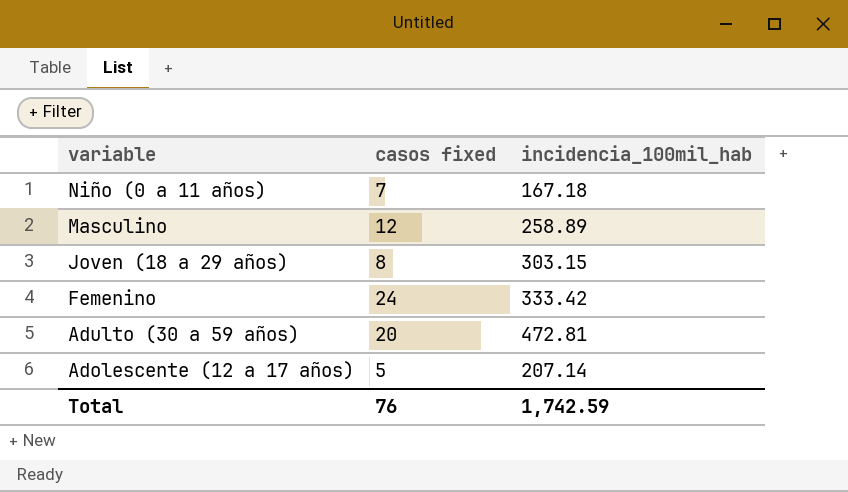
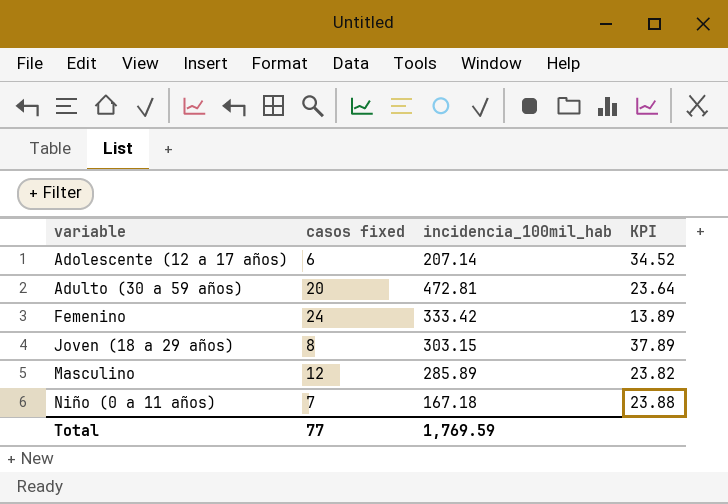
row order: variable descending -> variable ascending
column KPI | formula: none -> [incidencia_100mil_hab] / [casos fixed]
Adolescente (12 a 17 años) | casos fixed: 5 -> 6
Masculino | incidencia_100mil_hab: 258.89 -> 285.89
Total | casos fixed: 76 -> 77
Total | incidencia_100mil_hab: 1,742.59 -> 1,769.59

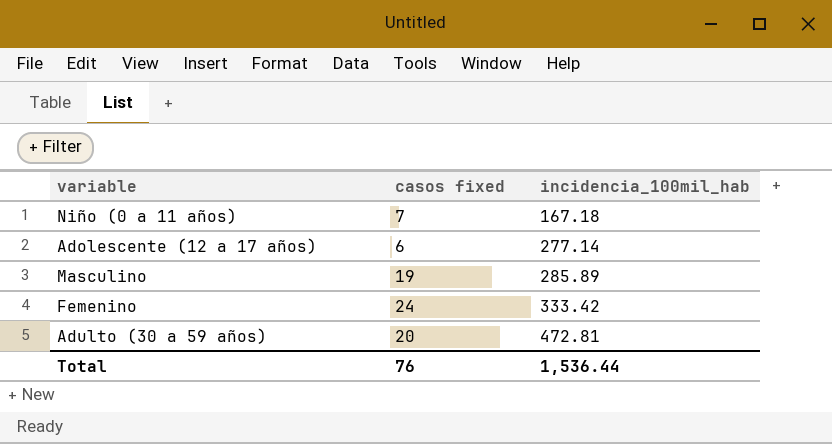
row order: variable ascending -> incidencia_100mil_hab ascending
column KPI | formula: [incidencia_100mil_hab] / [casos fixed] -> none
row Joven (18 a 29 años): 8 | 303.15 | 37.89 -> none
Adolescente (12 a 17 años) | incidencia_100mil_hab: 207.14 -> 277.14
Masculino | casos fixed: 12 -> 19
Total | casos fixed: 77 -> 76
Total | incidencia_100mil_hab: 1,769.59 -> 1,536.44

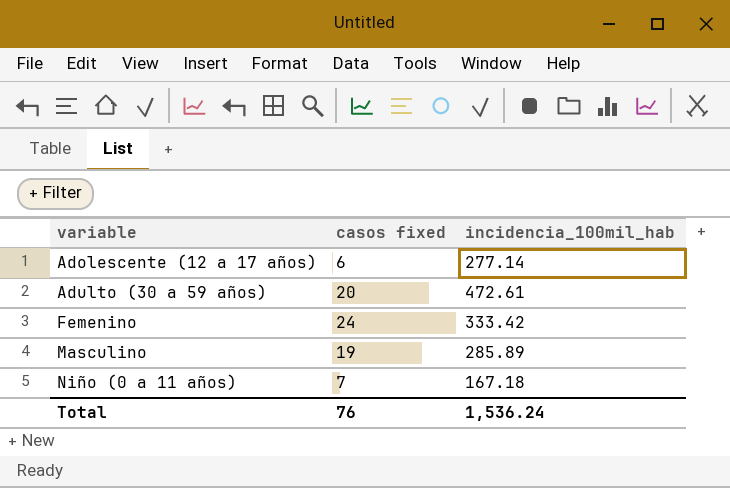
row order: incidencia_100mil_hab ascending -> variable ascending
Adulto (30 a 59 años) | incidencia_100mil_hab: 472.81 -> 472.61
Total | incidencia_100mil_hab: 1,536.44 -> 1,536.24

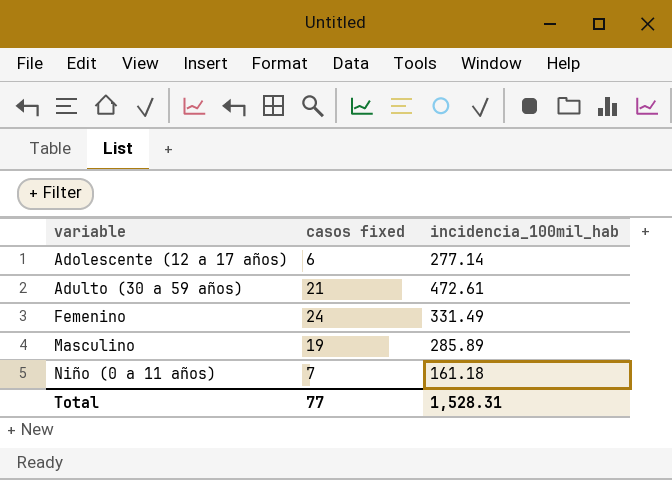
Adulto (30 a 59 años) | casos fixed: 20 -> 21
Femenino | incidencia_100mil_hab: 333.42 -> 331.49
Niño (0 a 11 años) | incidencia_100mil_hab: 167.18 -> 161.18
Total | casos fixed: 76 -> 77
Total | incidencia_100mil_hab: 1,536.24 -> 1,528.31

